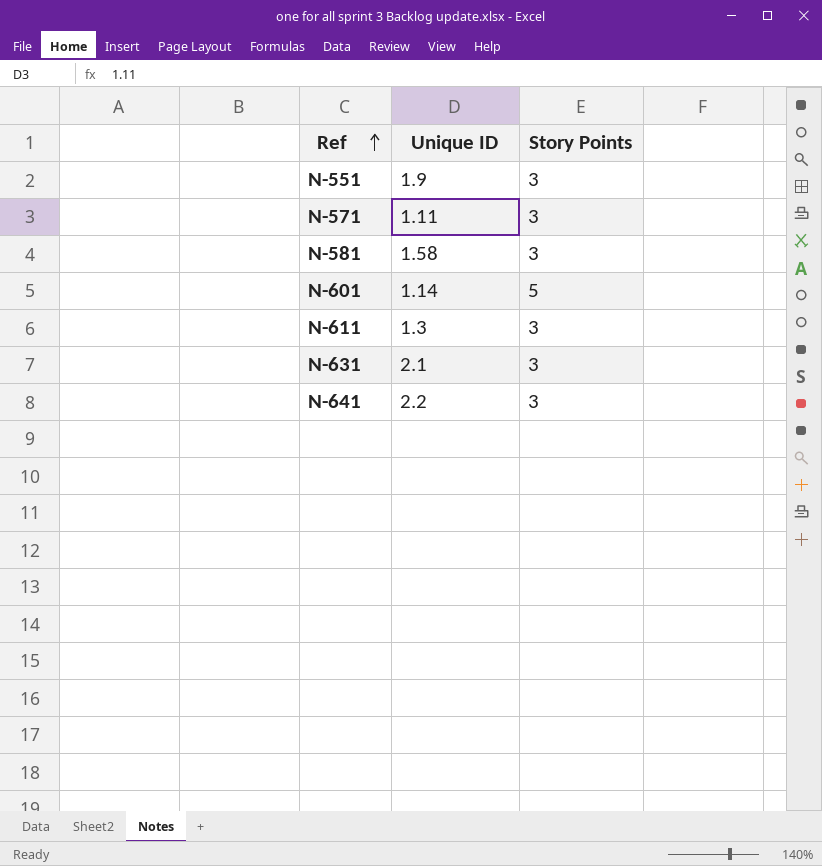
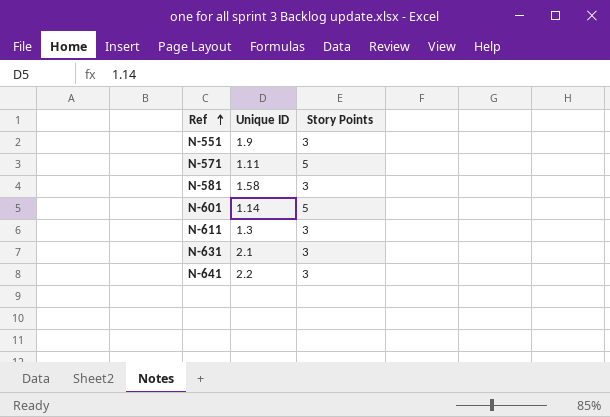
N-571 | Story Points: 3 -> 5

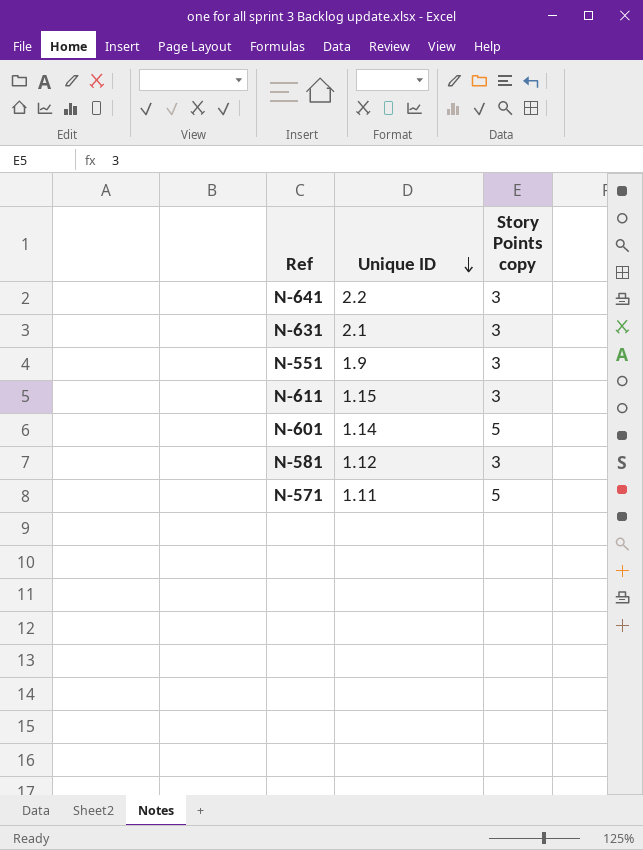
row order: Ref ascending -> Unique ID descending
column name: Story Points -> Story Points copy
N-611 | Unique ID: 1.3 -> 1.15
N-581 | Unique ID: 1.58 -> 1.12

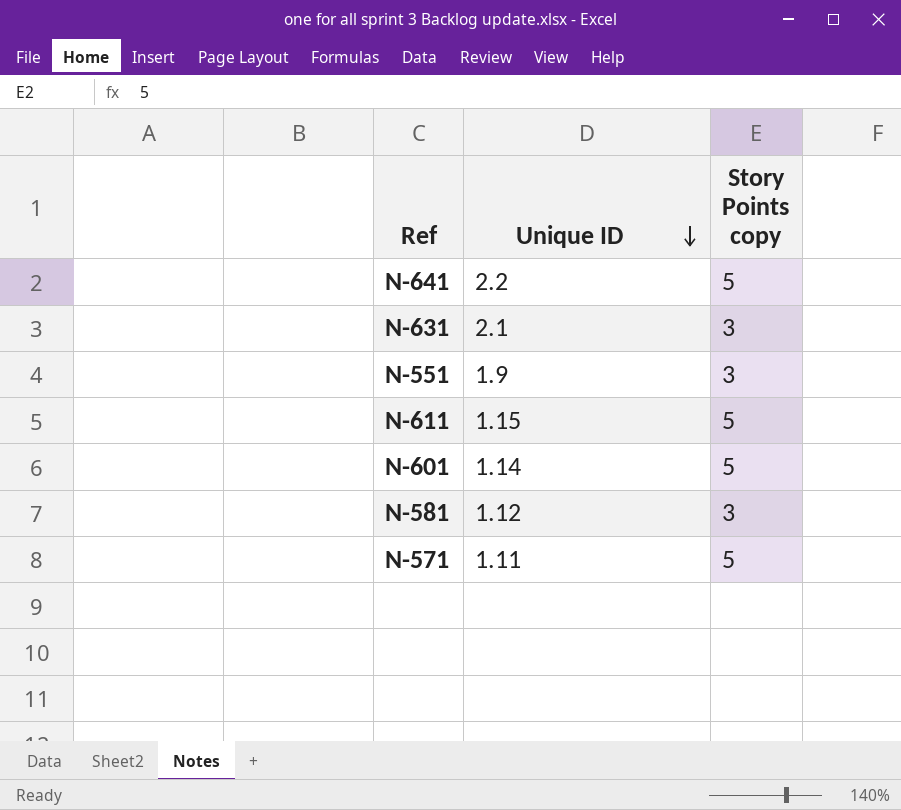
N-641 | Story Points copy: 3 -> 5
N-611 | Story Points copy: 3 -> 5

